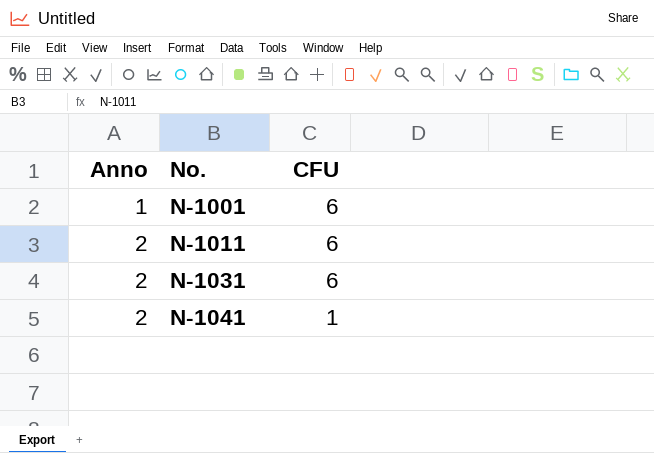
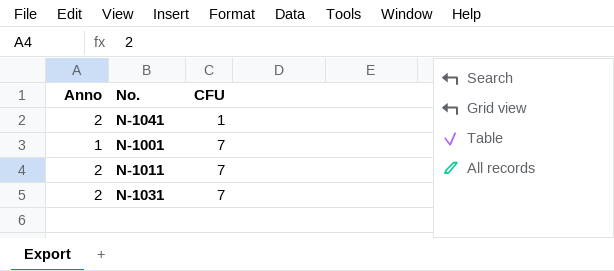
row order: Anno ascending -> CFU ascending
N-1001 | CFU: 6 -> 7
N-1011 | CFU: 6 -> 7
N-1031 | CFU: 6 -> 7

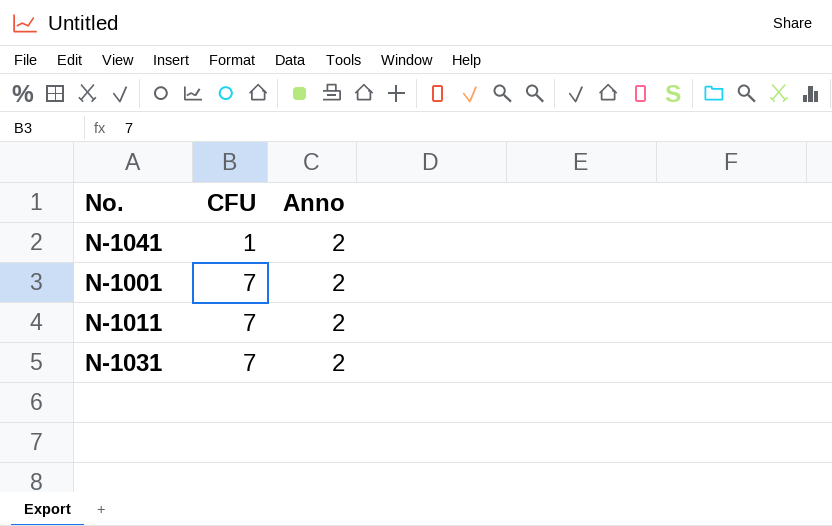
column Anno | position: 1 -> 3
N-1001 | Anno: 1 -> 2

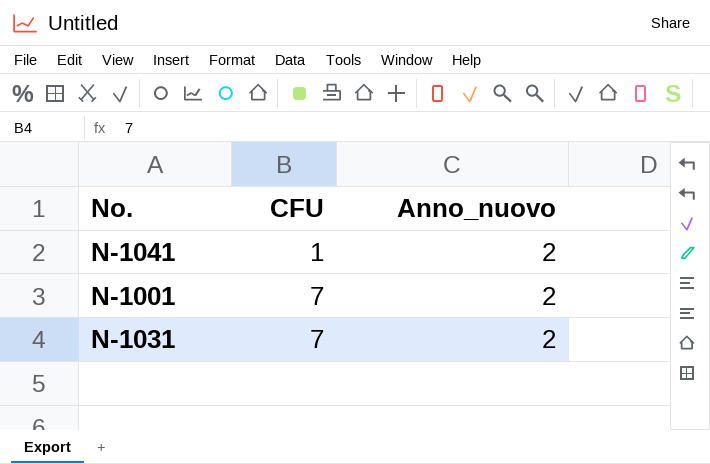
column name: Anno -> Anno_nuovo
row N-1011: 7 | 2 -> none

